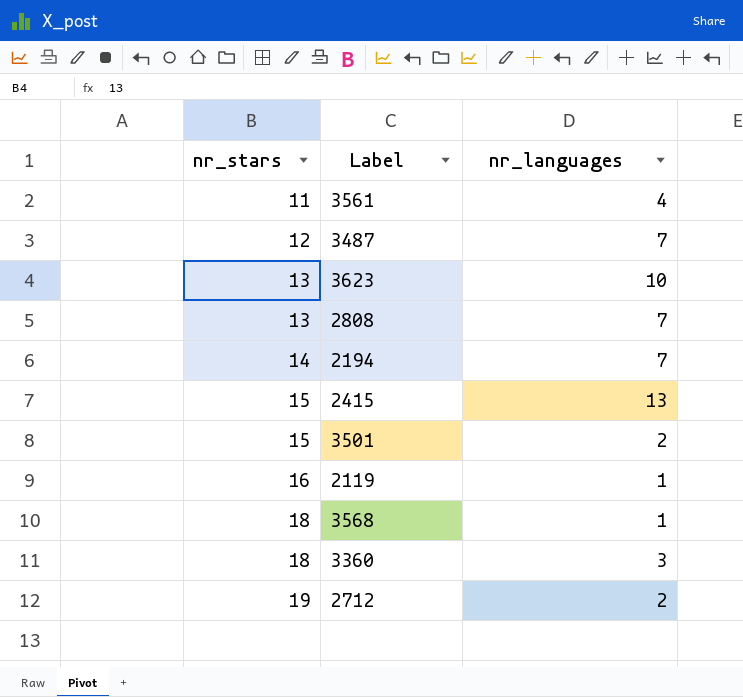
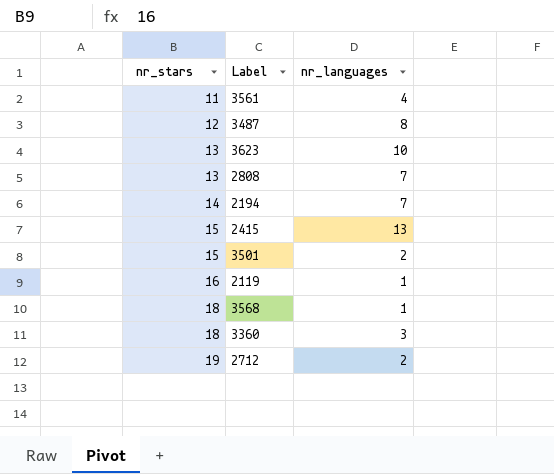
3487 | nr_languages: 7 -> 8

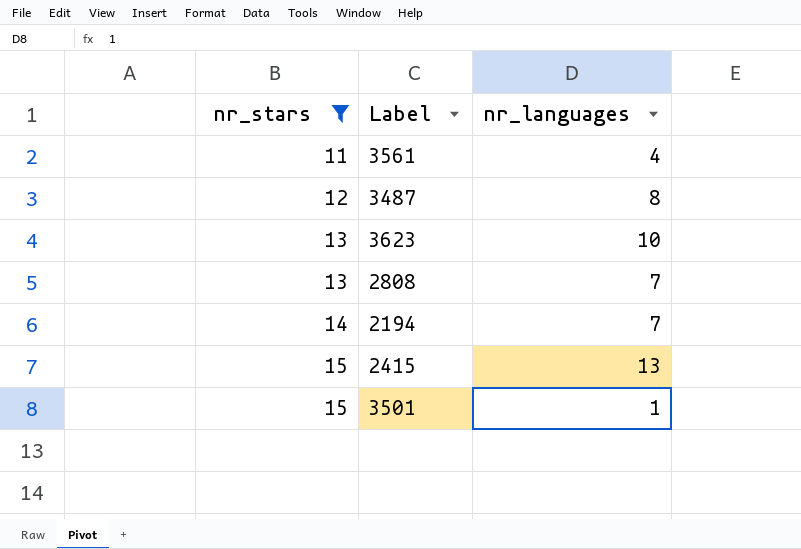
filter: none -> nr_stars <= 15
3501 | nr_languages: 2 -> 1

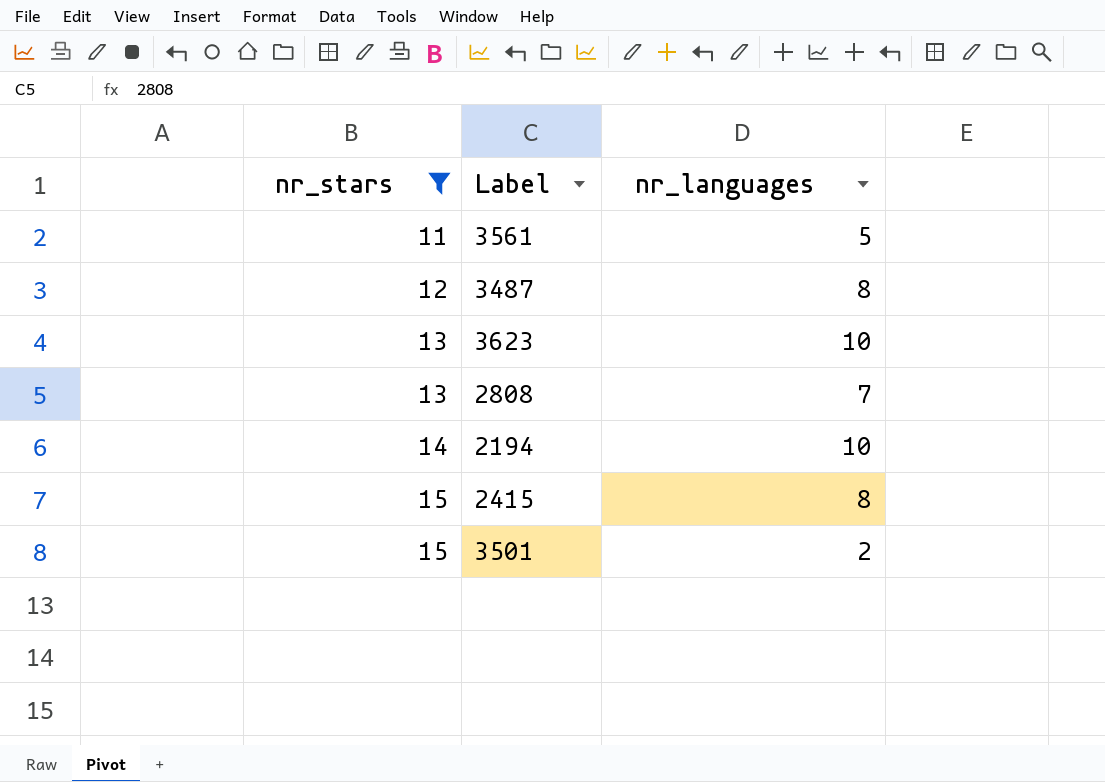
3561 | nr_languages: 4 -> 5
2194 | nr_languages: 7 -> 10
2415 | nr_languages: 13 -> 8
3501 | nr_languages: 1 -> 2

